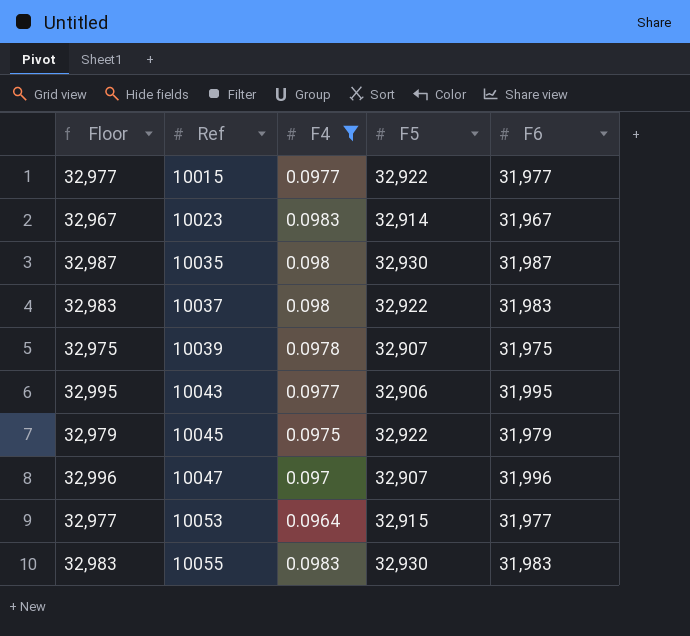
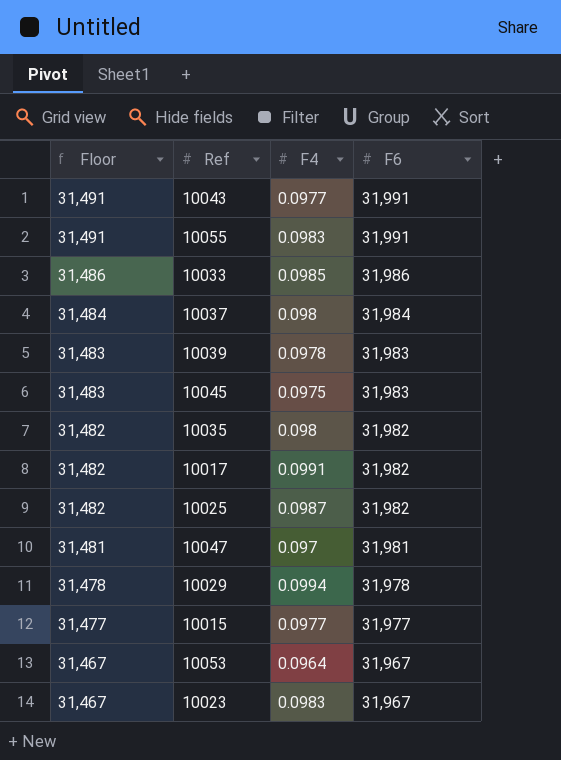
filter: F4 <= 0.0983 -> none
row order: Ref ascending -> Floor descending
column F5 | position: 4 -> none
column Floor | formula: [F6] + 1000 -> [F6] - 500
10043 | F6: 31,995 -> 31,991
10055 | F6: 31,983 -> 31,991
10037 | F6: 31,983 -> 31,984
10039 | F6: 31,975 -> 31,983
10045 | F6: 31,979 -> 31,983
10035 | F6: 31,987 -> 31,982
10047 | F6: 31,996 -> 31,981
10053 | F6: 31,977 -> 31,967

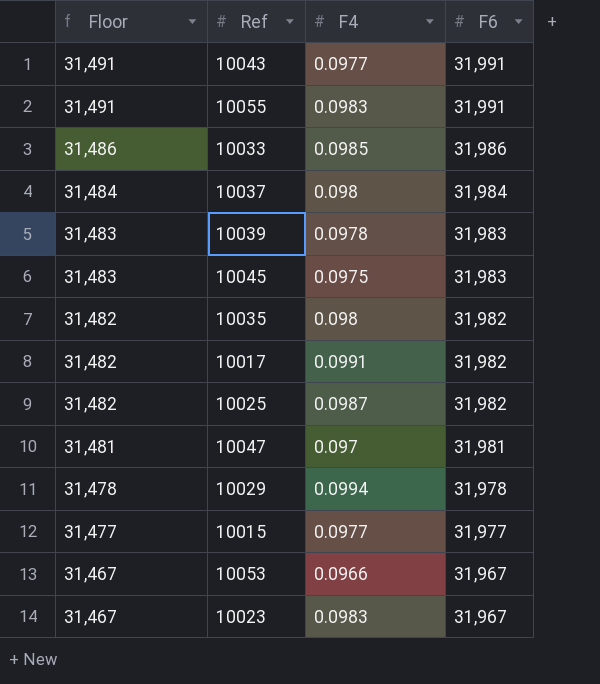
10053 | F4: 0.0964 -> 0.0966

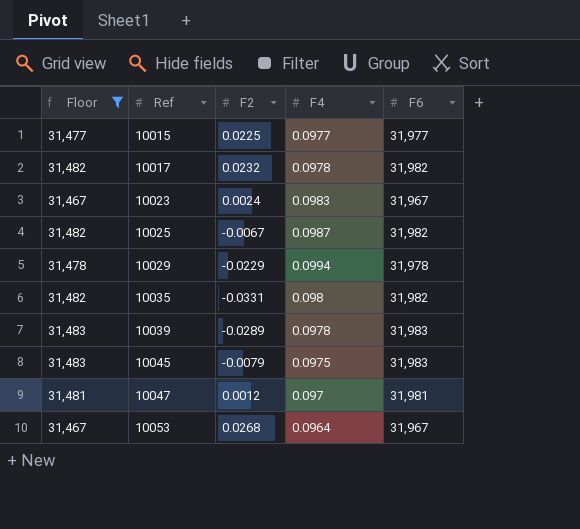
filter: none -> Floor <= 31,483
row order: Floor descending -> Ref ascending
column F2 | position: none -> 3
10017 | F4: 0.0991 -> 0.0978
10053 | F4: 0.0966 -> 0.0964

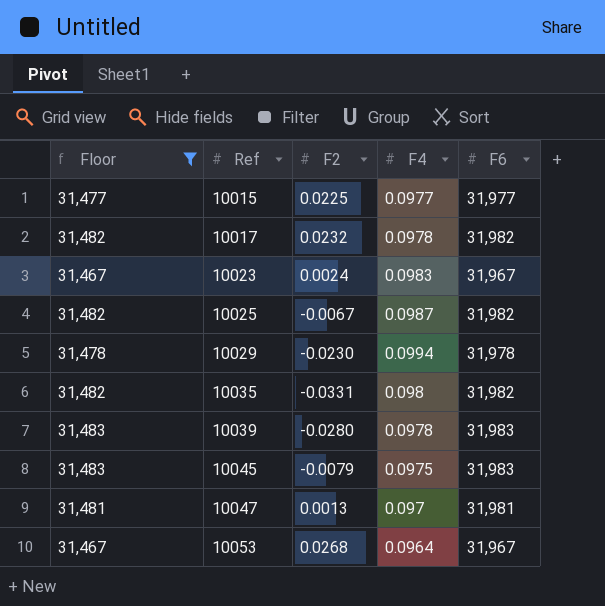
10029 | F2: -0.0229 -> -0.0230
10039 | F2: -0.0289 -> -0.0280
10047 | F2: 0.0012 -> 0.0013

